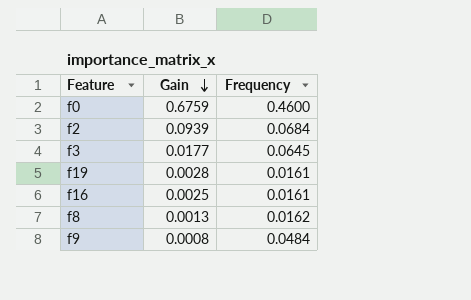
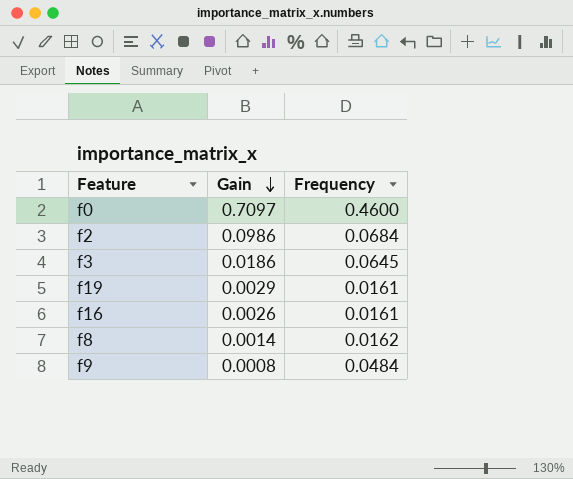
f0 | Gain: 0.6759 -> 0.7097
f2 | Gain: 0.0939 -> 0.0986
f3 | Gain: 0.0177 -> 0.0186
f19 | Gain: 0.0028 -> 0.0029
f16 | Gain: 0.0025 -> 0.0026
f8 | Gain: 0.0013 -> 0.0014

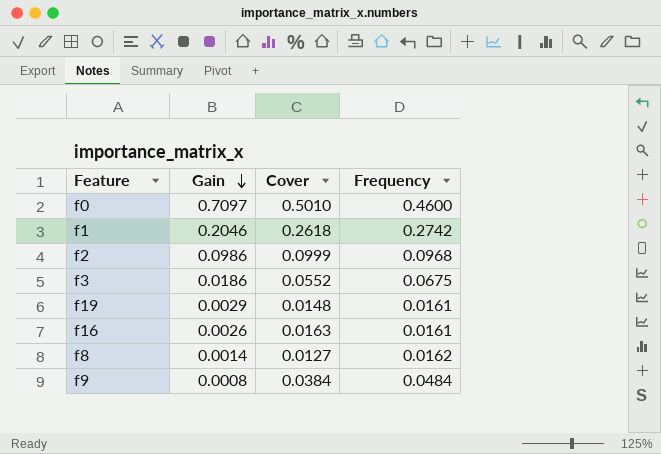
column Cover | position: none -> 3
row f1: none -> 0.2046 | 0.2618 | 0.2742
f2 | Frequency: 0.0684 -> 0.0968
f3 | Frequency: 0.0645 -> 0.0675

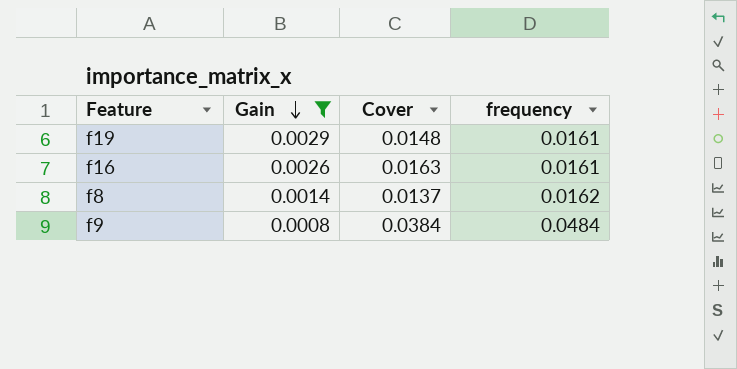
filter: none -> Gain <= 0.0029
column name: Frequency -> frequency
f8 | Cover: 0.0127 -> 0.0137

